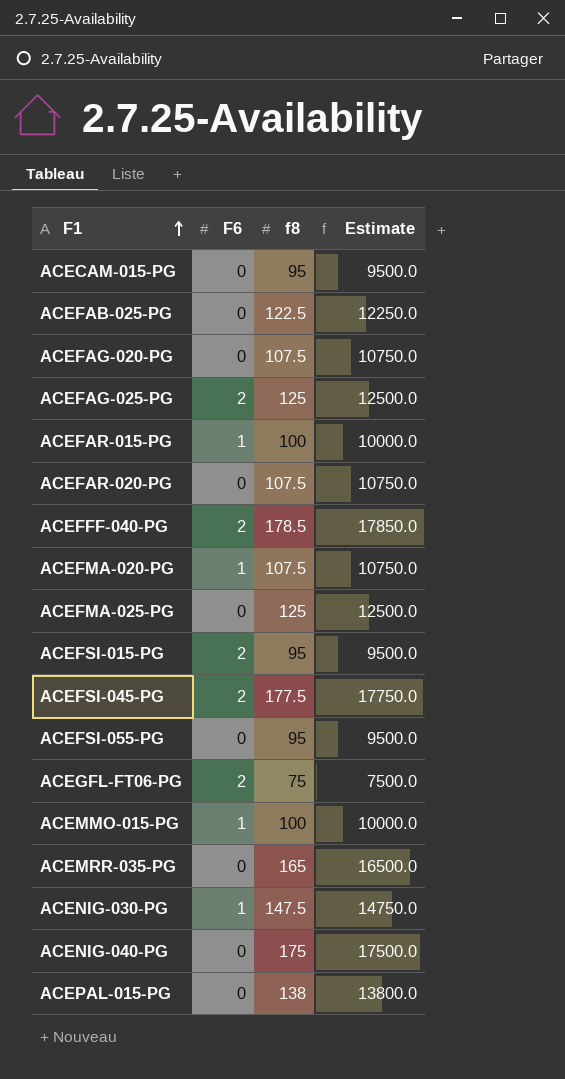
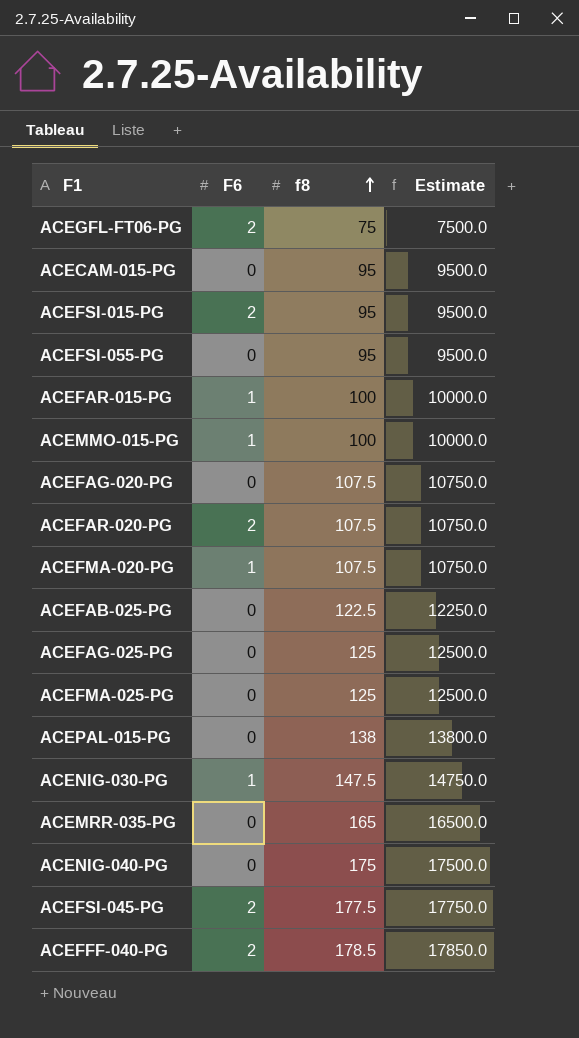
row order: F1 ascending -> f8 ascending
ACEFAR-020-PG | F6: 0 -> 2
ACEFAG-025-PG | F6: 2 -> 0

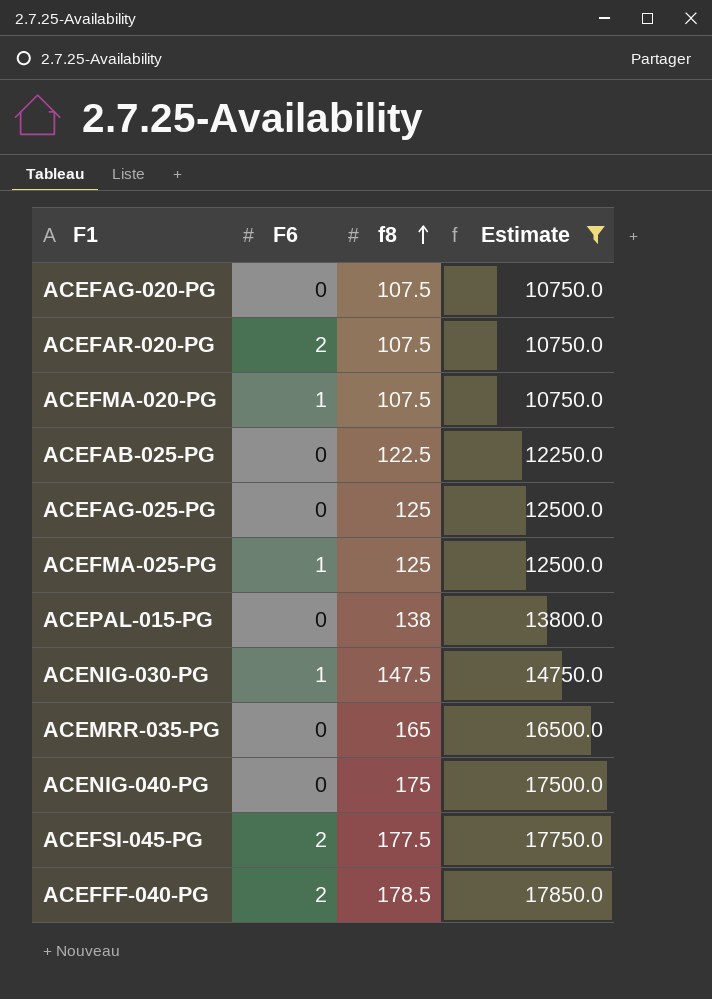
filter: none -> Estimate >= 10750.0
ACEFMA-025-PG | F6: 0 -> 1

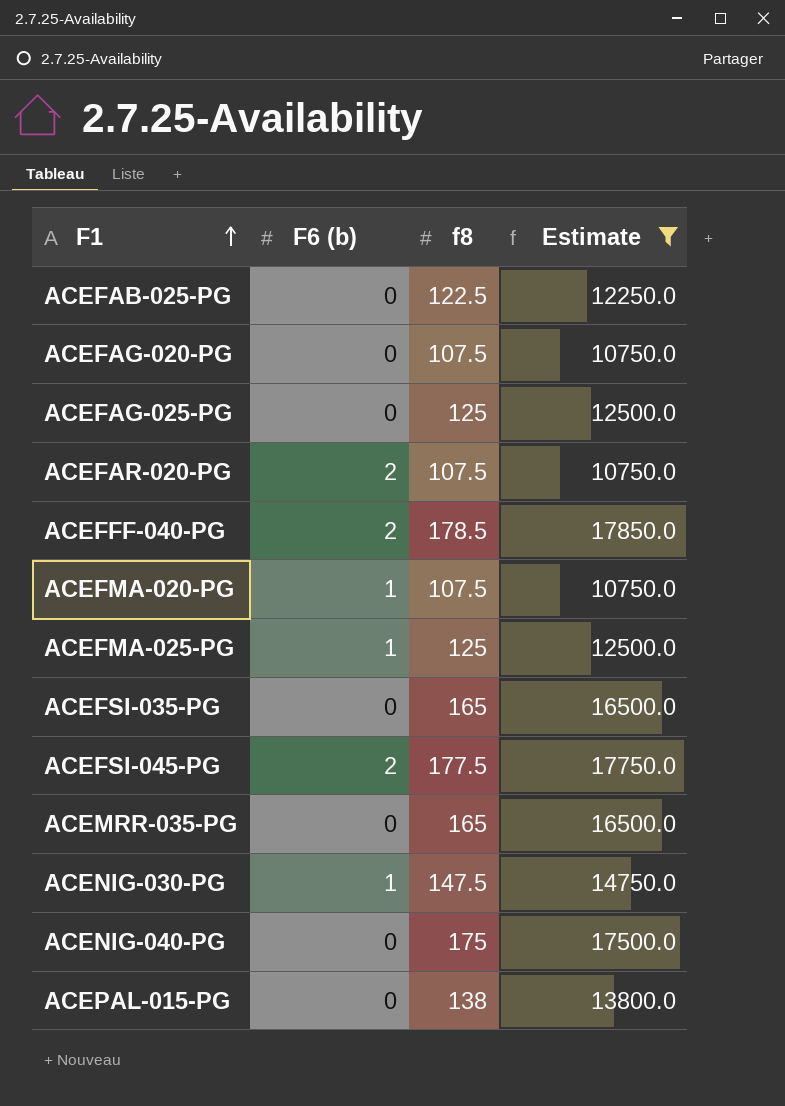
row order: f8 ascending -> F1 ascending
column name: F6 -> F6 (b)
row ACEFSI-035-PG: none -> 0 | 165 | 16500.0

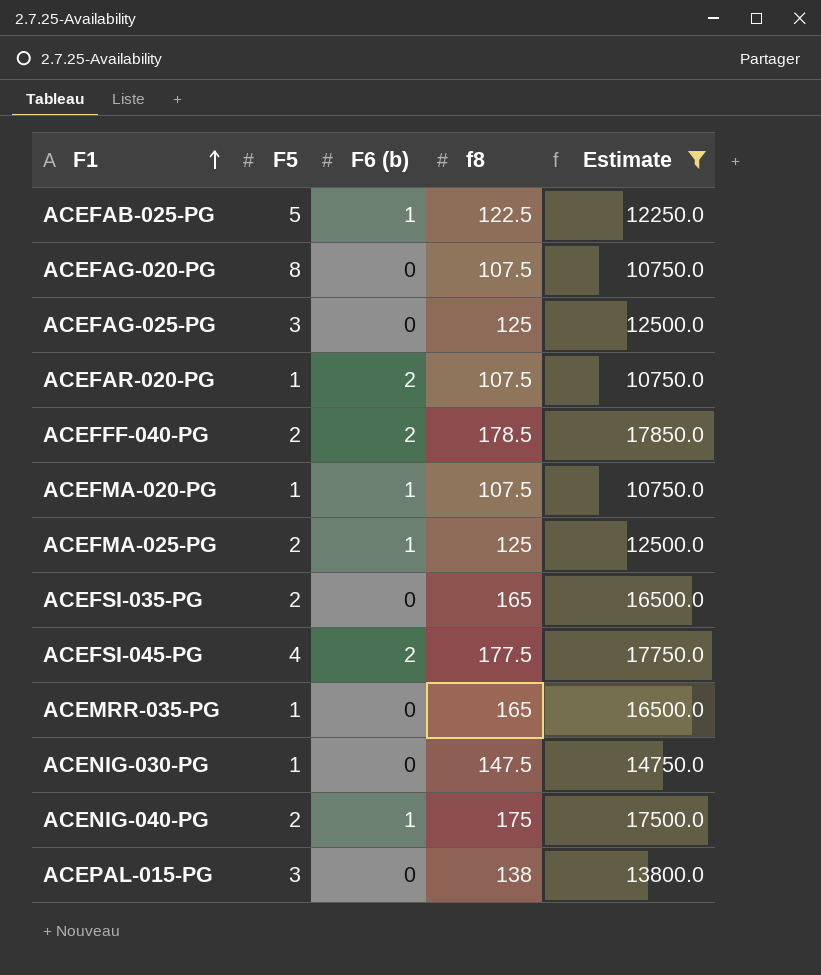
column F5 | position: none -> 2
ACEFAB-025-PG | F6 (b): 0 -> 1
ACENIG-030-PG | F6 (b): 1 -> 0
ACENIG-040-PG | F6 (b): 0 -> 1

